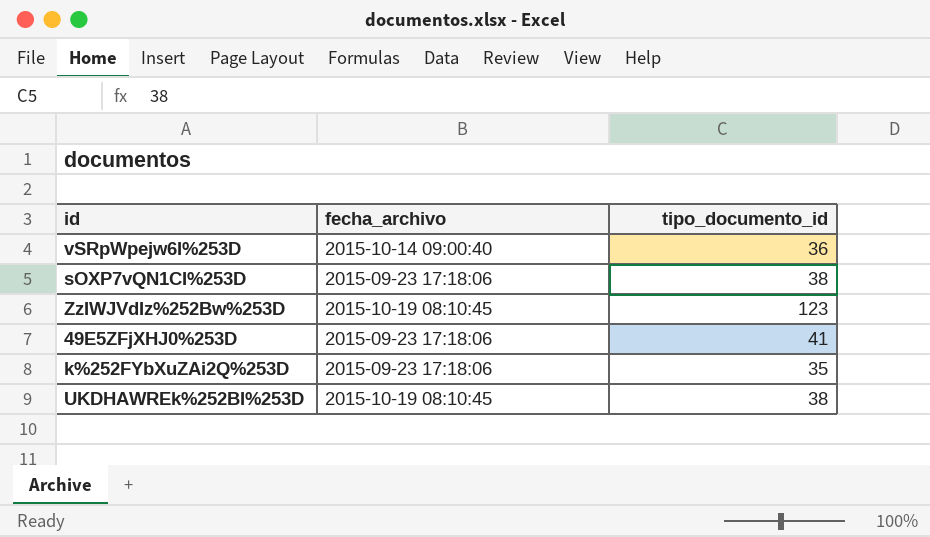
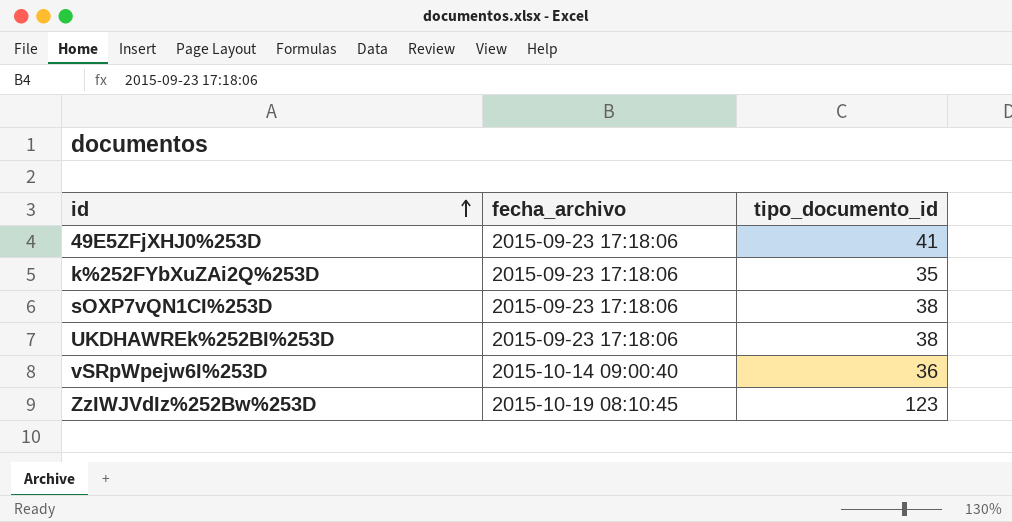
row order: none -> id ascending
UKDHAWREk%252BI%253D | fecha_archivo: 2015-10-19 08:10:45 -> 2015-09-23 17:18:06

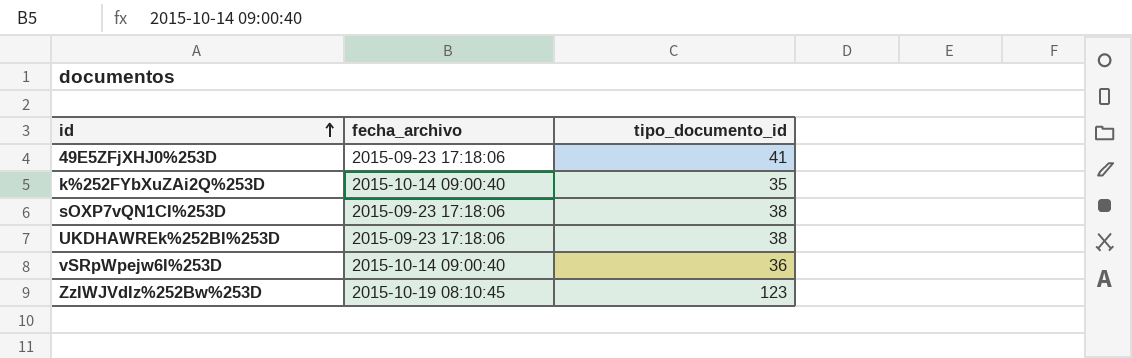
k%252FYbXuZAi2Q%253D | fecha_archivo: 2015-09-23 17:18:06 -> 2015-10-14 09:00:40

